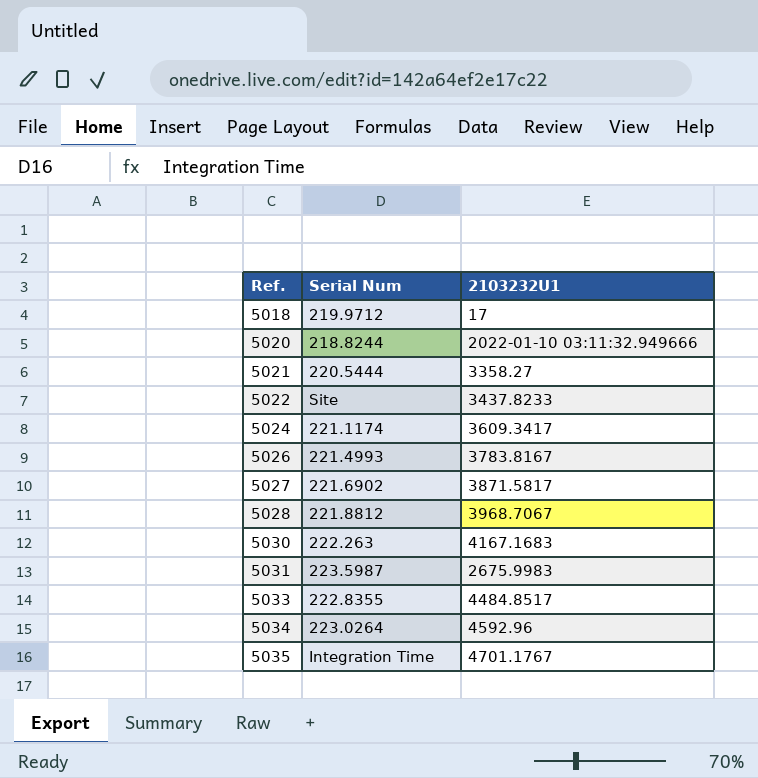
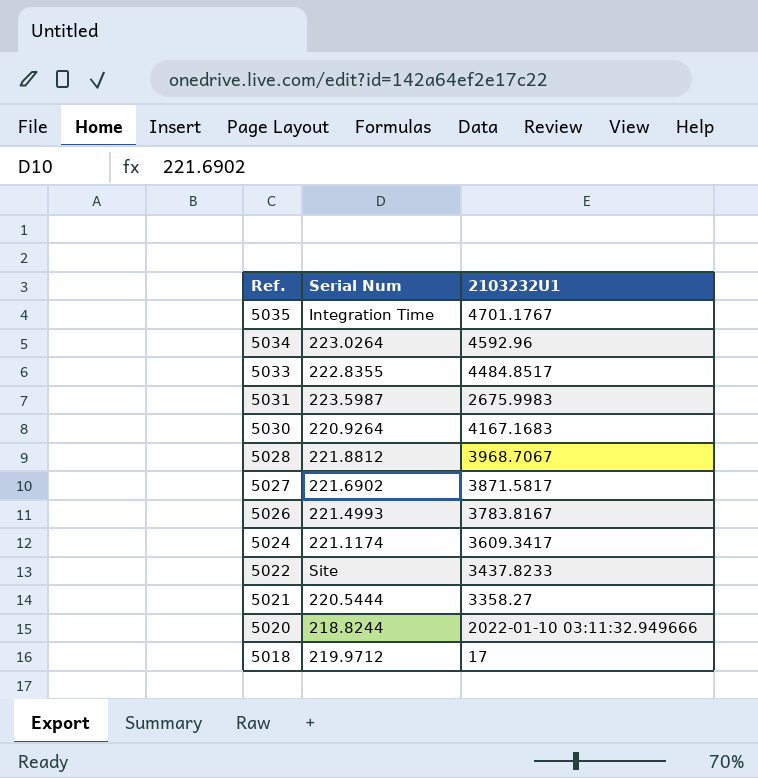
row order: Ref. ascending -> Ref. descending
5030 | Serial Num: 222.263 -> 220.9264

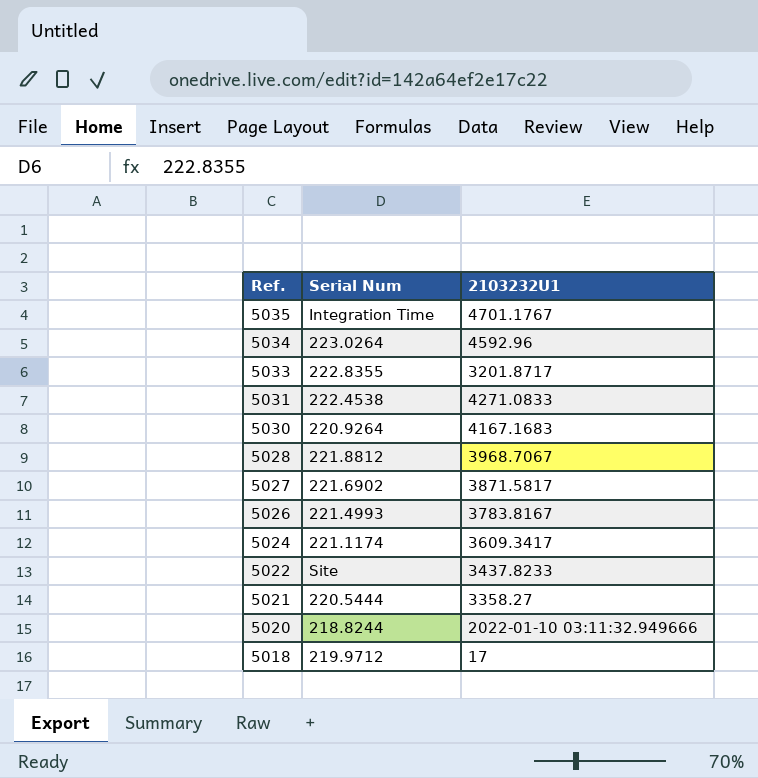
5033 | 2103232U1: 4484.8517 -> 3201.8717
5031 | Serial Num: 223.5987 -> 222.4538
5031 | 2103232U1: 2675.9983 -> 4271.0833

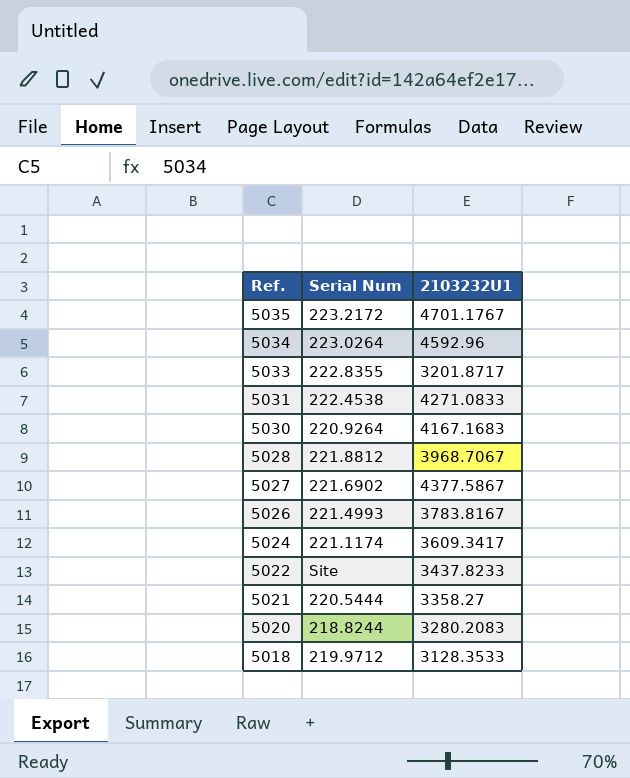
5035 | Serial Num: Integration Time -> 223.2172
5027 | 2103232U1: 3871.5817 -> 4377.5867
5020 | 2103232U1: 2022-01-10 03:11:32.949666 -> 3280.2083
5018 | 2103232U1: 17 -> 3128.3533

